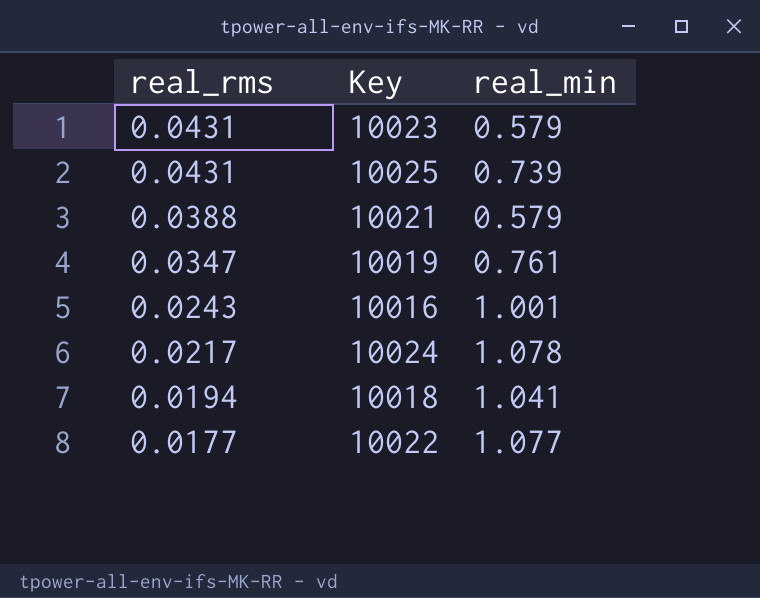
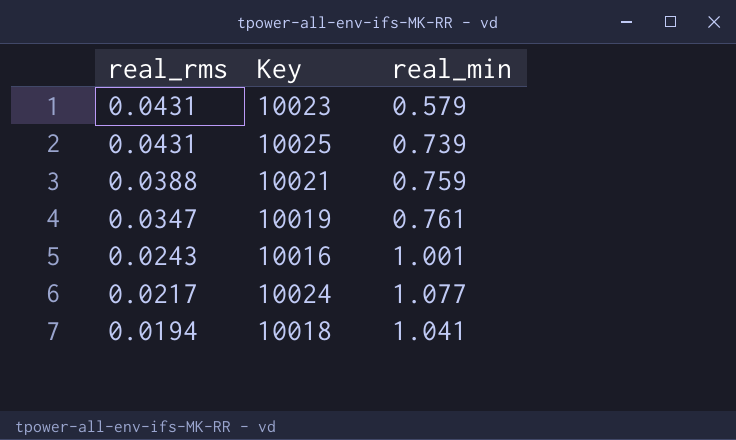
row 10022: 0.0177 | 1.077 -> none
10021 | real_min: 0.579 -> 0.759
10024 | real_min: 1.078 -> 1.077

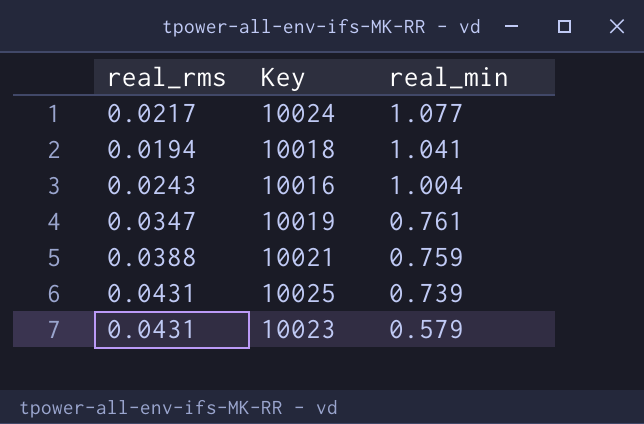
row order: real_rms descending -> real_min descending
10016 | real_min: 1.001 -> 1.004

